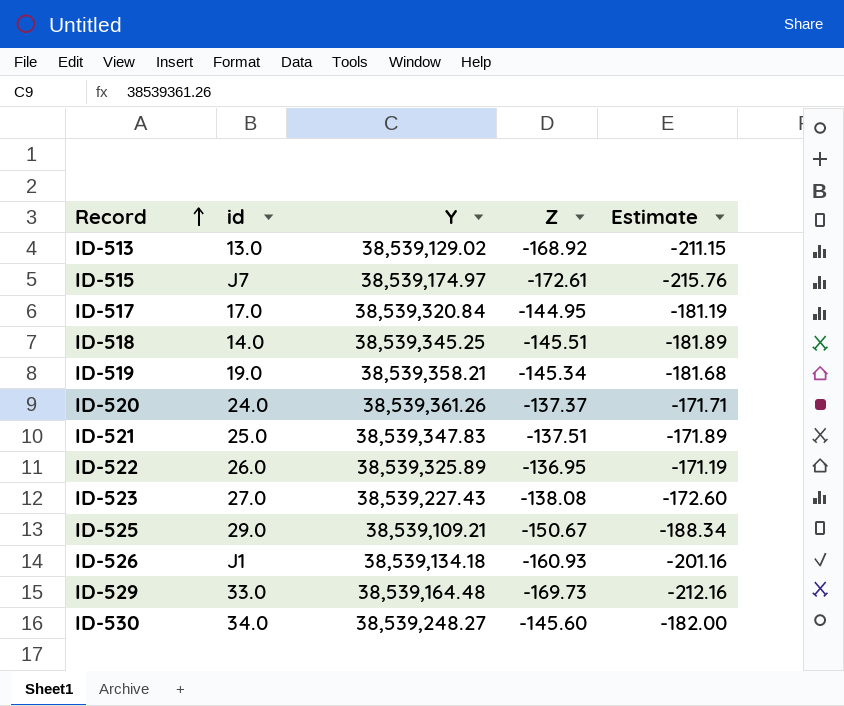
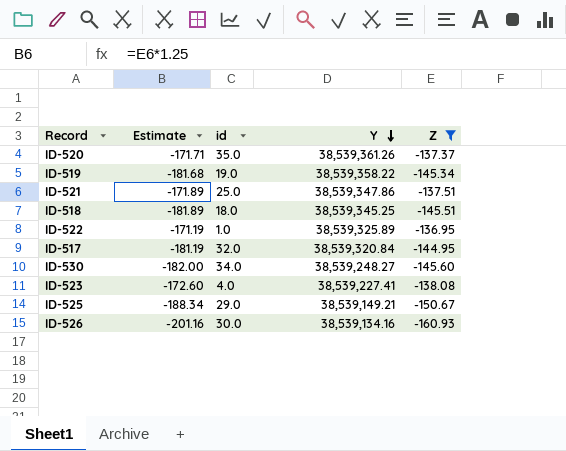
filter: none -> Z >= -160.93
row order: Record ascending -> Y descending
column Estimate | position: 5 -> 2
ID-520 | id: 24.0 -> 35.0
ID-519 | Y: 38,539,358.21 -> 38,539,358.22
ID-521 | Y: 38,539,347.83 -> 38,539,347.86
ID-518 | id: 14.0 -> 18.0
ID-522 | id: 26.0 -> 1.0
ID-517 | id: 17.0 -> 32.0
ID-523 | id: 27.0 -> 4.0
ID-523 | Y: 38,539,227.43 -> 38,539,227.41
ID-525 | Y: 38,539,109.21 -> 38,539,149.21
ID-526 | id: J1 -> 30.0
ID-526 | Y: 38,539,134.18 -> 38,539,134.16

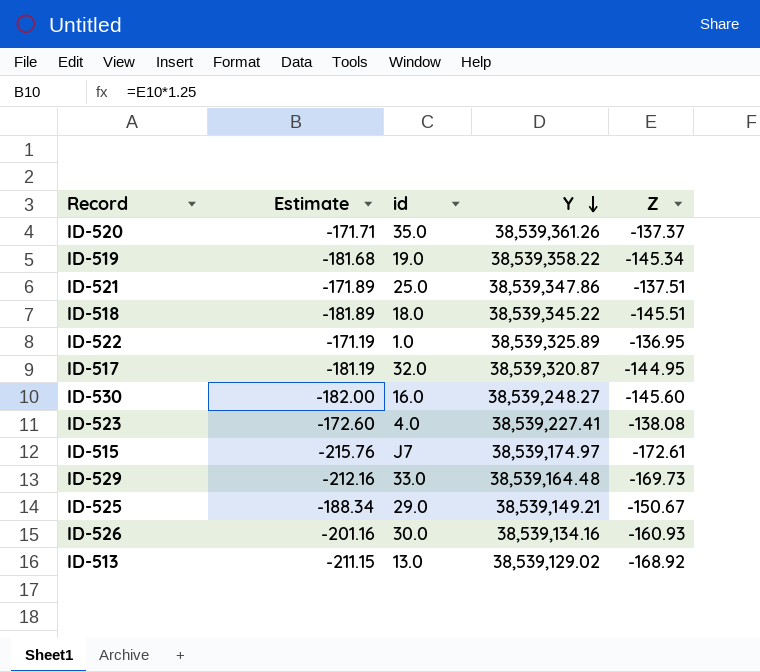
filter: Z >= -160.93 -> none
ID-518 | Y: 38,539,345.25 -> 38,539,345.22
ID-517 | Y: 38,539,320.84 -> 38,539,320.87
ID-530 | id: 34.0 -> 16.0

